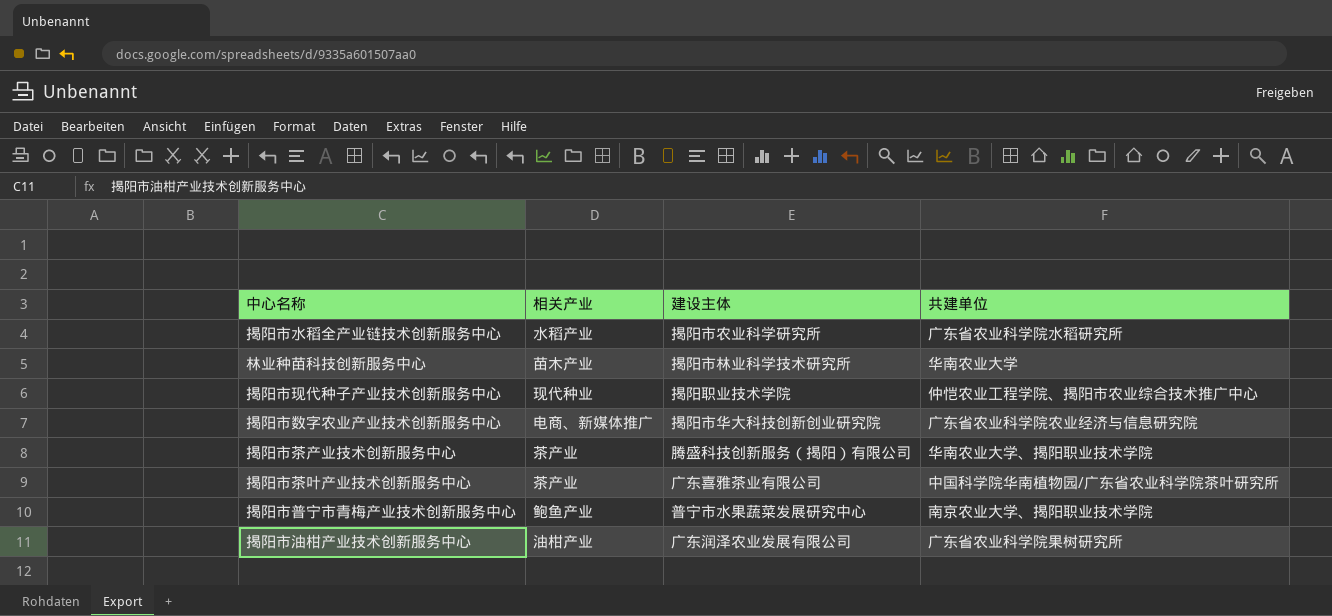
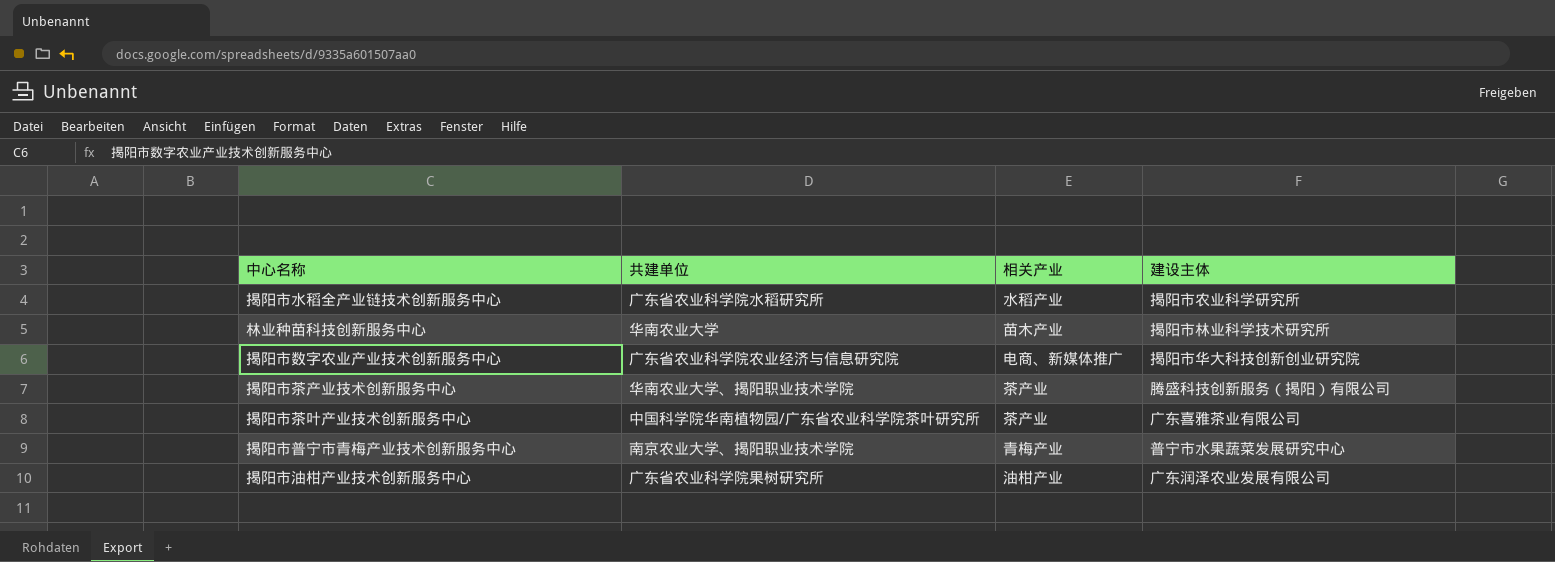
column 共建单位 | position: 4 -> 2
row 揭阳市现代种子产业技术创新服务中心: 现代种业 | 揭阳职业技术学院 | 仲恺农业工程学院、揭阳市农业综合技术推广中心 -> none
揭阳市普宁市青梅产业技术创新服务中心 | 相关产业: 鲍鱼产业 -> 青梅产业

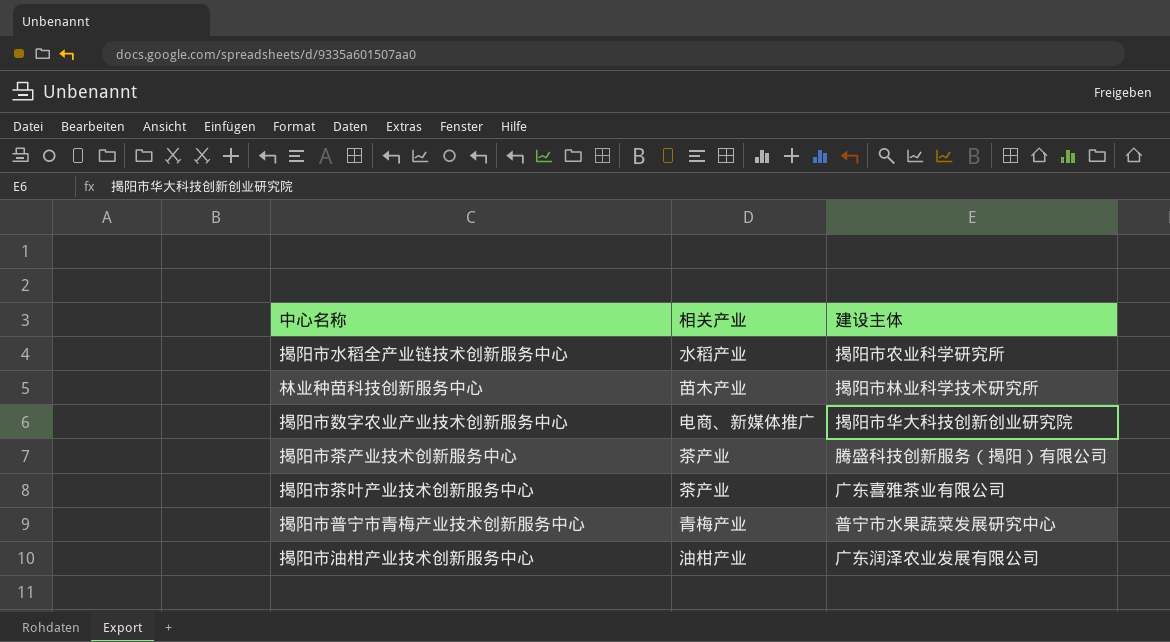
column 共建单位 | position: 2 -> none

